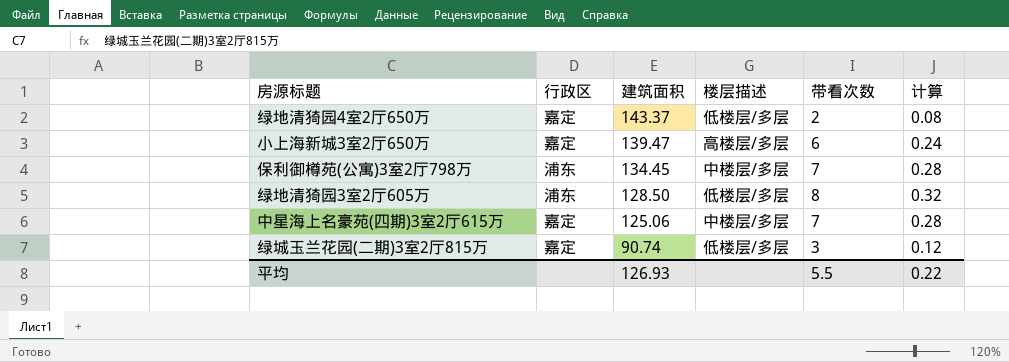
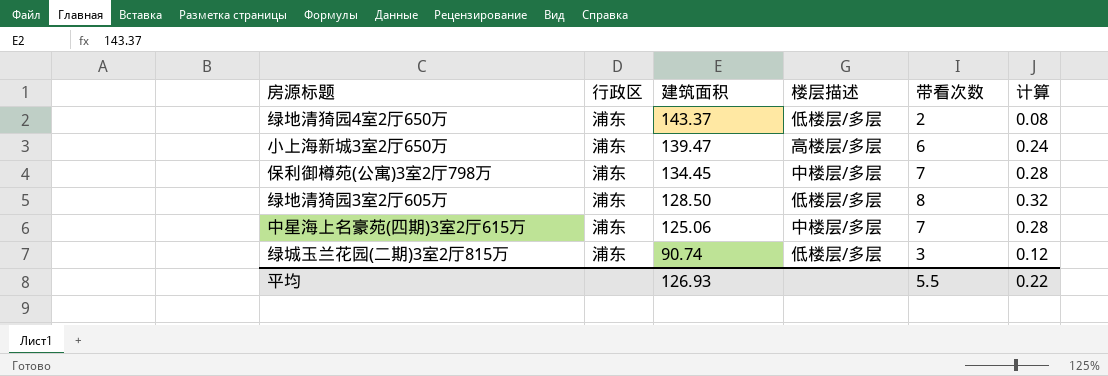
绿地清猗园4室2厅650万 | 行政区: 嘉定 -> 浦东
小上海新城3室2厅650万 | 行政区: 嘉定 -> 浦东
中星海上名豪苑(四期)3室2厅615万 | 行政区: 嘉定 -> 浦东
绿城玉兰花园(二期)3室2厅815万 | 行政区: 嘉定 -> 浦东

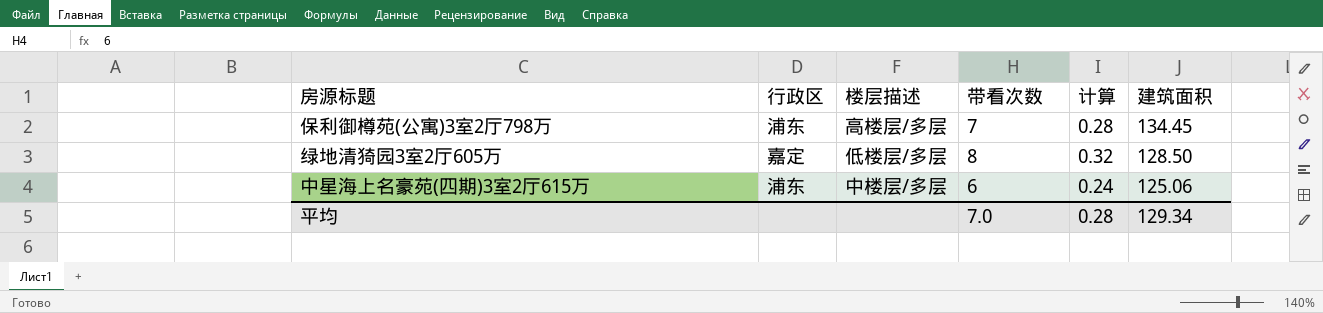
column 建筑面积 | position: 3 -> 6
row 绿地清猗园4室2厅650万: 浦东 | 143.37 | 低楼层/多层 | 2 | 0.08 -> none
row 小上海新城3室2厅650万: 浦东 | 139.47 | 高楼层/多层 | 6 | 0.24 -> none
row 绿城玉兰花园(二期)3室2厅815万: 浦东 | 90.74 | 低楼层/多层 | 3 | 0.12 -> none
保利御樽苑(公寓)3室2厅798万 | 楼层描述: 中楼层/多层 -> 高楼层/多层
绿地清猗园3室2厅605万 | 行政区: 浦东 -> 嘉定
中星海上名豪苑(四期)3室2厅615万 | 带看次数: 7 -> 6
中星海上名豪苑(四期)3室2厅615万 | 计算: 0.28 -> 0.24
平均 | 带看次数: 5.5 -> 7.0
平均 | 计算: 0.22 -> 0.28
平均 | 建筑面积: 126.93 -> 129.34

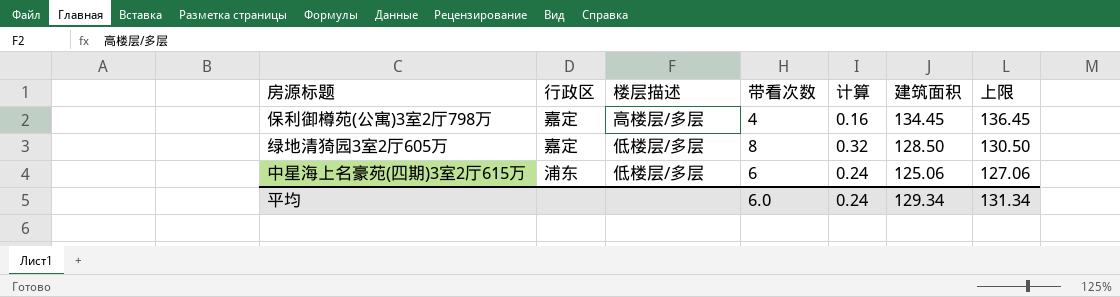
column 上限 | formula: none -> [建筑面积] + 2
保利御樽苑(公寓)3室2厅798万 | 行政区: 浦东 -> 嘉定
保利御樽苑(公寓)3室2厅798万 | 带看次数: 7 -> 4
保利御樽苑(公寓)3室2厅798万 | 计算: 0.28 -> 0.16
中星海上名豪苑(四期)3室2厅615万 | 楼层描述: 中楼层/多层 -> 低楼层/多层
平均 | 带看次数: 7.0 -> 6.0
平均 | 计算: 0.28 -> 0.24

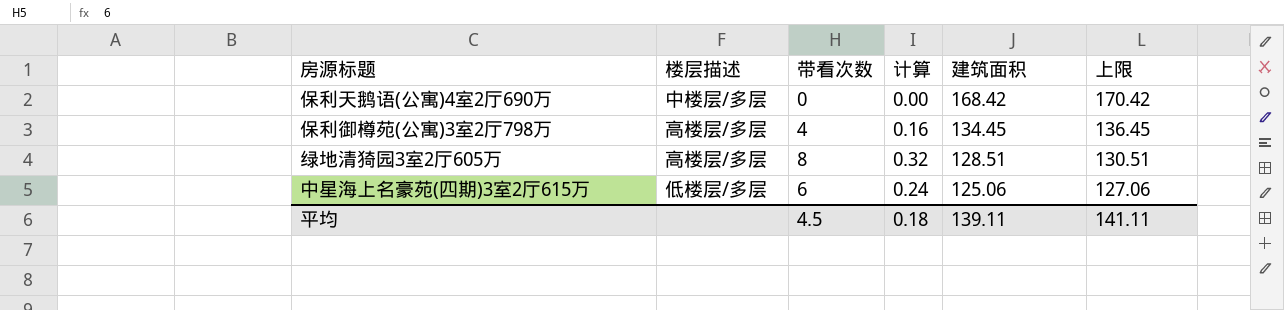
column 行政区 | position: 2 -> none
row 保利天鹅语(公寓)4室2厅690万: none -> 中楼层/多层 | 0 | 0.00 | 168.42 | 170.42
绿地清猗园3室2厅605万 | 楼层描述: 低楼层/多层 -> 高楼层/多层
绿地清猗园3室2厅605万 | 建筑面积: 128.50 -> 128.51
绿地清猗园3室2厅605万 | 上限: 130.50 -> 130.51
平均 | 带看次数: 6.0 -> 4.5
平均 | 计算: 0.24 -> 0.18
平均 | 建筑面积: 129.34 -> 139.11
平均 | 上限: 131.34 -> 141.11

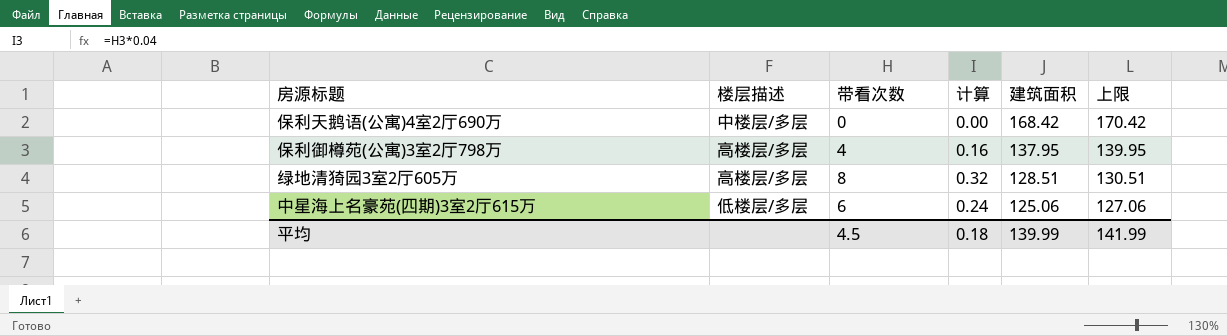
保利御樽苑(公寓)3室2厅798万 | 建筑面积: 134.45 -> 137.95
保利御樽苑(公寓)3室2厅798万 | 上限: 136.45 -> 139.95
平均 | 建筑面积: 139.11 -> 139.99
平均 | 上限: 141.11 -> 141.99

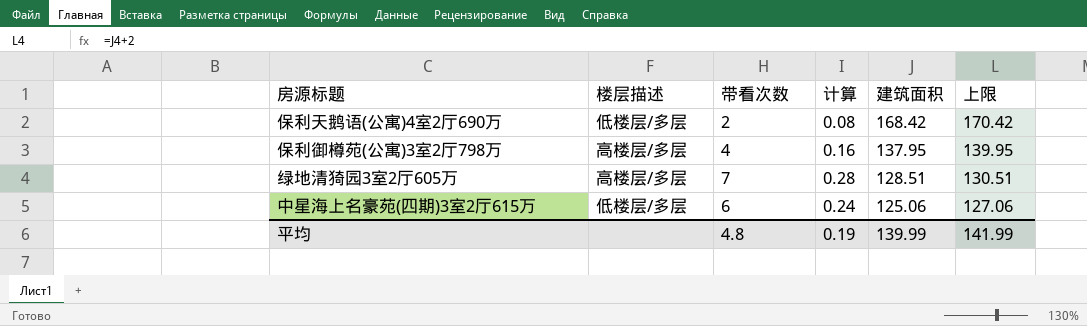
保利天鹅语(公寓)4室2厅690万 | 楼层描述: 中楼层/多层 -> 低楼层/多层
保利天鹅语(公寓)4室2厅690万 | 带看次数: 0 -> 2
保利天鹅语(公寓)4室2厅690万 | 计算: 0.00 -> 0.08
绿地清猗园3室2厅605万 | 带看次数: 8 -> 7
绿地清猗园3室2厅605万 | 计算: 0.32 -> 0.28
平均 | 带看次数: 4.5 -> 4.8
平均 | 计算: 0.18 -> 0.19

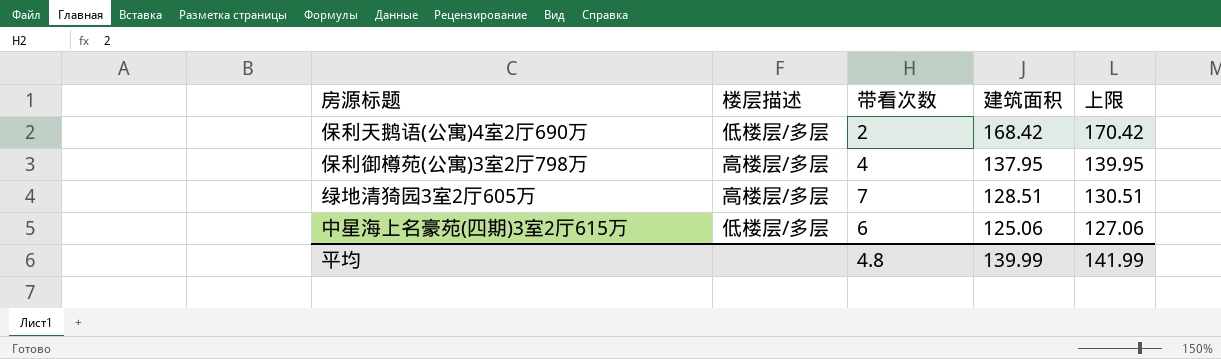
column 计算 | formula: [带看次数] * 0.04 -> none

